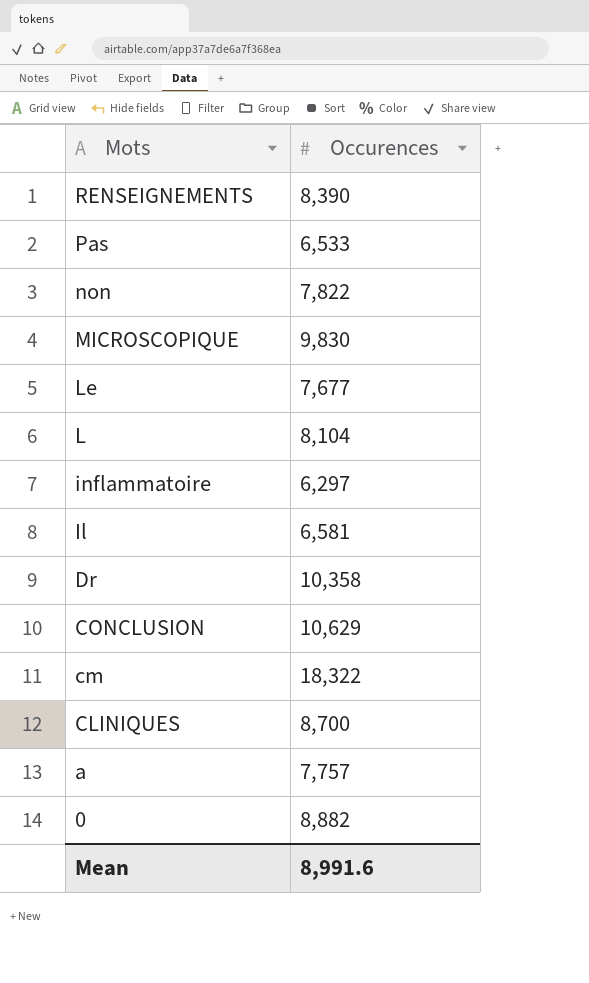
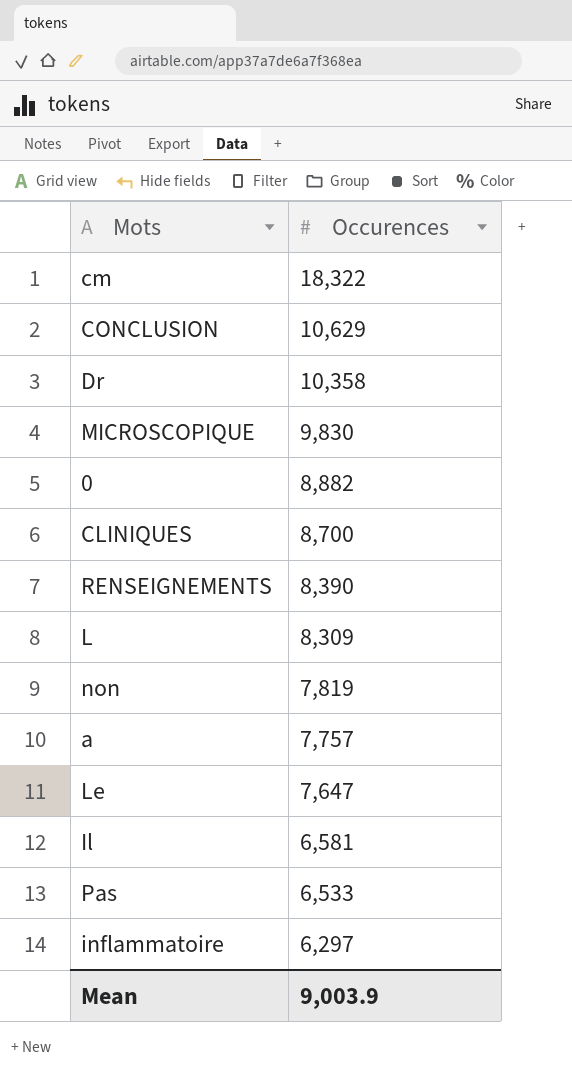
row order: Mots descending -> Occurences descending
L | Occurences: 8,104 -> 8,309
non | Occurences: 7,822 -> 7,819
Le | Occurences: 7,677 -> 7,647
Mean | Occurences: 8,991.6 -> 9,003.9

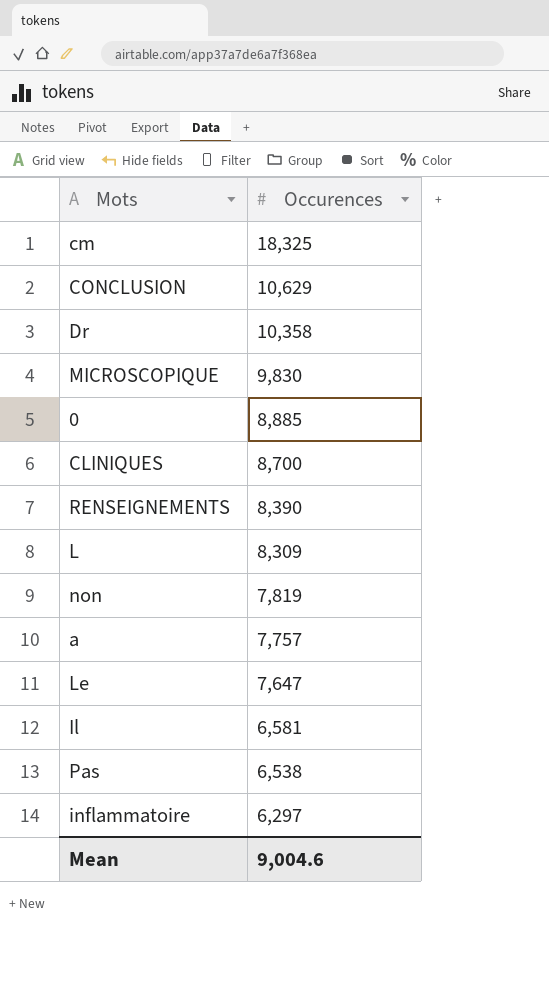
cm | Occurences: 18,322 -> 18,325
0 | Occurences: 8,882 -> 8,885
Pas | Occurences: 6,533 -> 6,538
Mean | Occurences: 9,003.9 -> 9,004.6

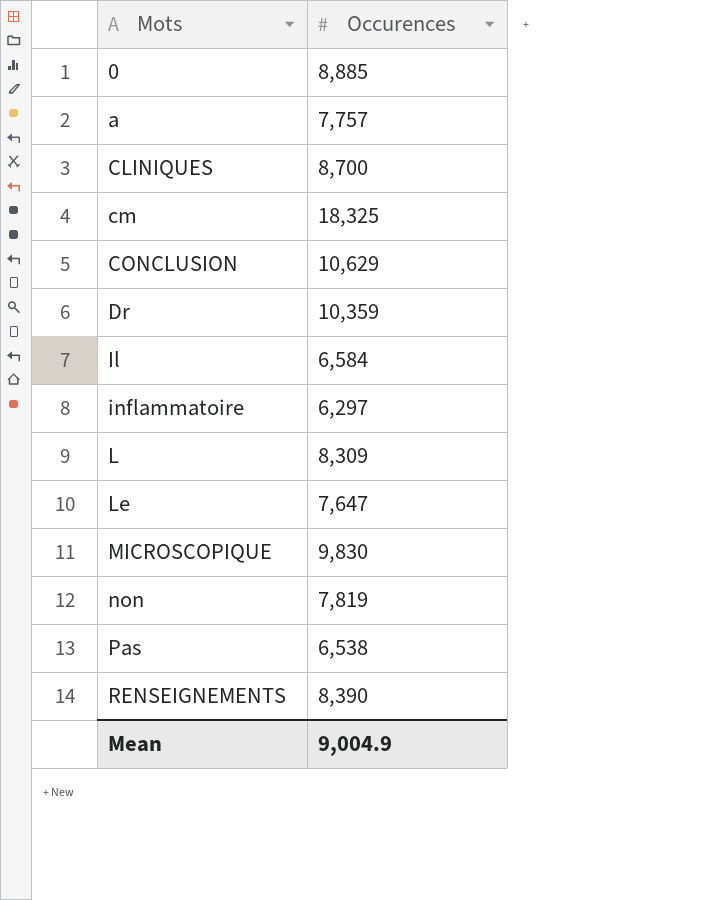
row order: Occurences descending -> Mots ascending
Dr | Occurences: 10,358 -> 10,359
Il | Occurences: 6,581 -> 6,584
Mean | Occurences: 9,004.6 -> 9,004.9

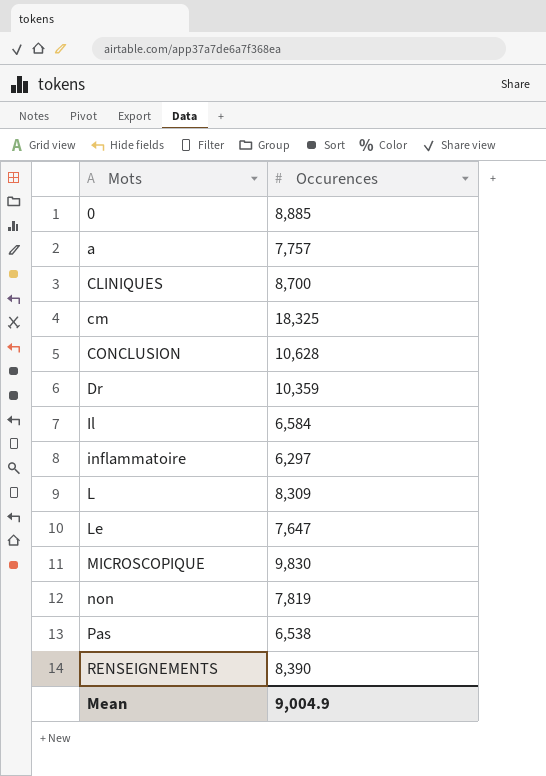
CONCLUSION | Occurences: 10,629 -> 10,628

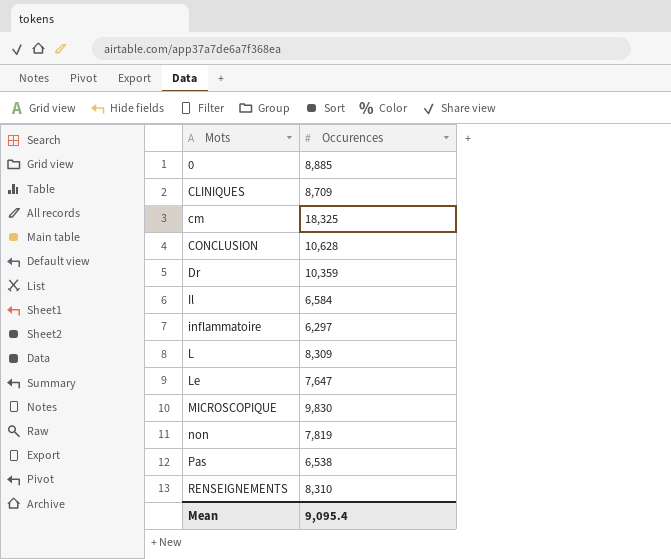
row a: 7,757 -> none
CLINIQUES | Occurences: 8,700 -> 8,709
RENSEIGNEMENTS | Occurences: 8,390 -> 8,310
Mean | Occurences: 9,004.9 -> 9,095.4

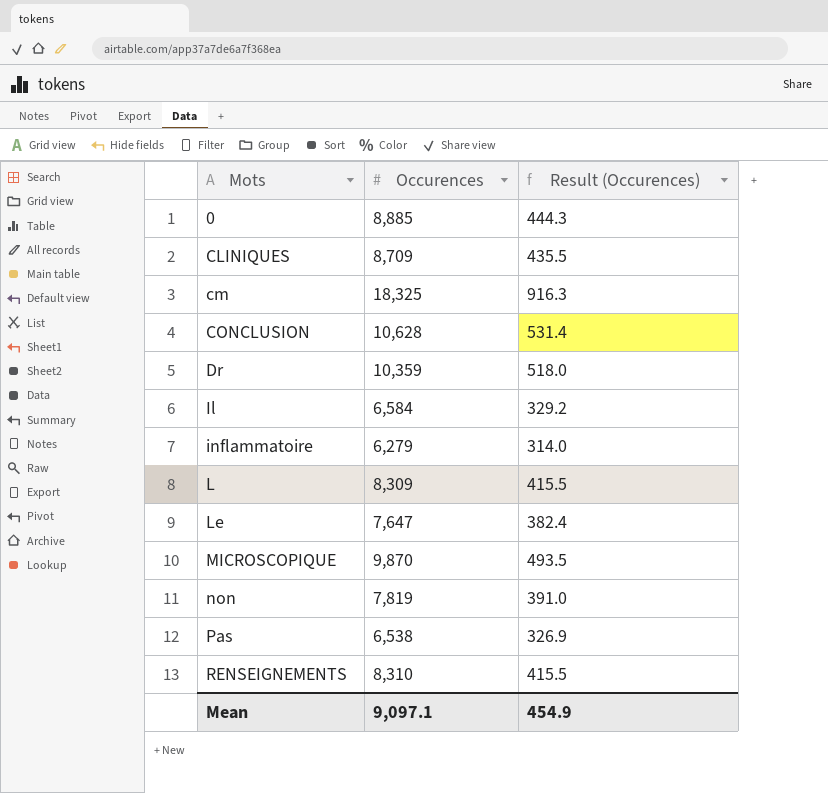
column Result (Occurences) | formula: none -> [Occurences] * 0.05
inflammatoire | Occurences: 6,297 -> 6,279
MICROSCOPIQUE | Occurences: 9,830 -> 9,870
Mean | Occurences: 9,095.4 -> 9,097.1

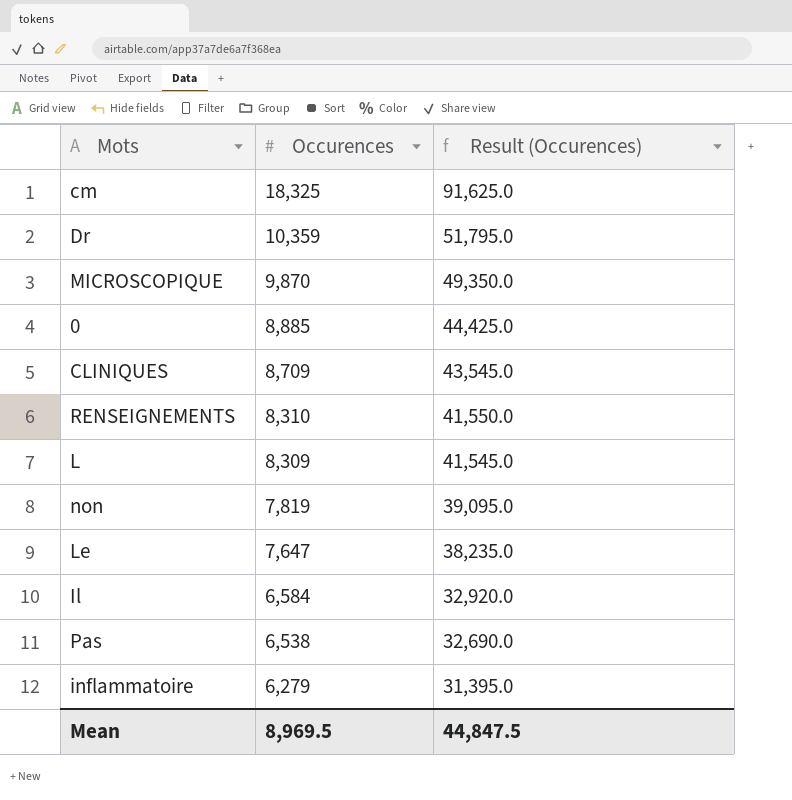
row order: Mots ascending -> Occurences descending
column Result (Occurences) | formula: [Occurences] * 0.05 -> [Occurences] * 5
row CONCLUSION: 10,628 | 531.4 -> none
Mean | Occurences: 9,097.1 -> 8,969.5
Mean | Result (Occurences): 454.9 -> 44,847.5

